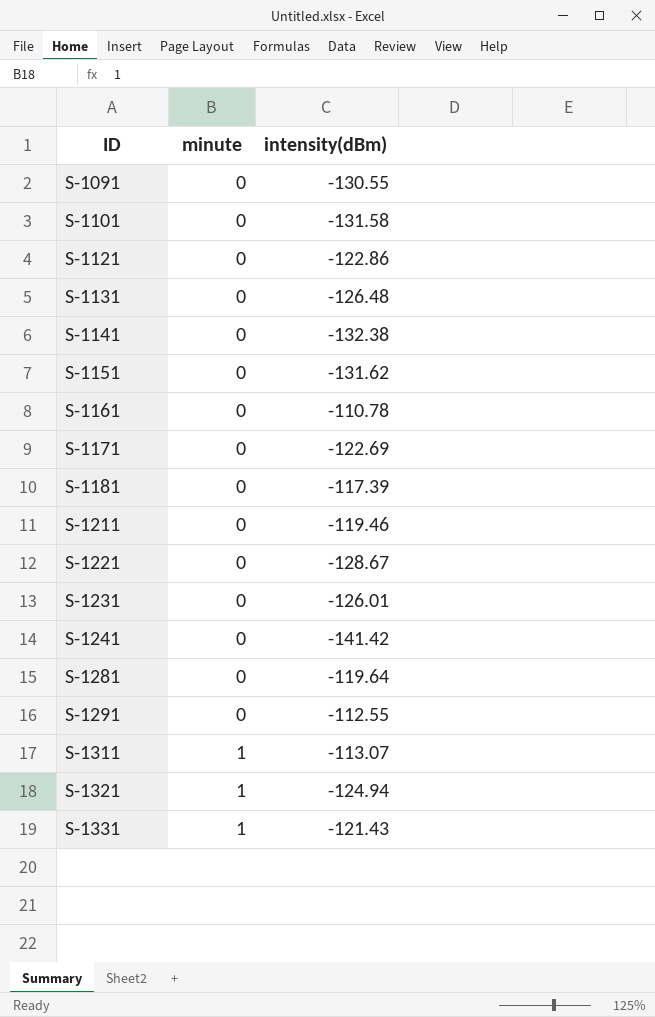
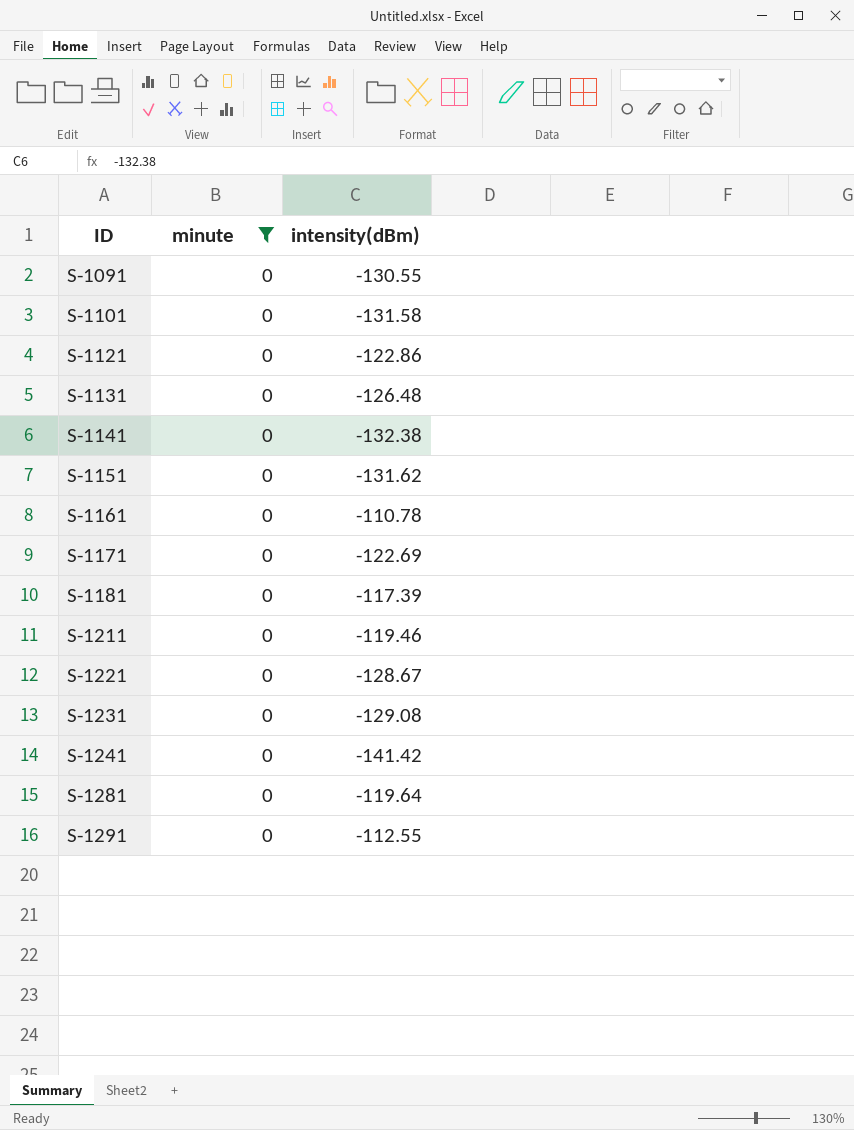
filter: none -> minute = 0
S-1231 | intensity(dBm): -126.01 -> -129.08

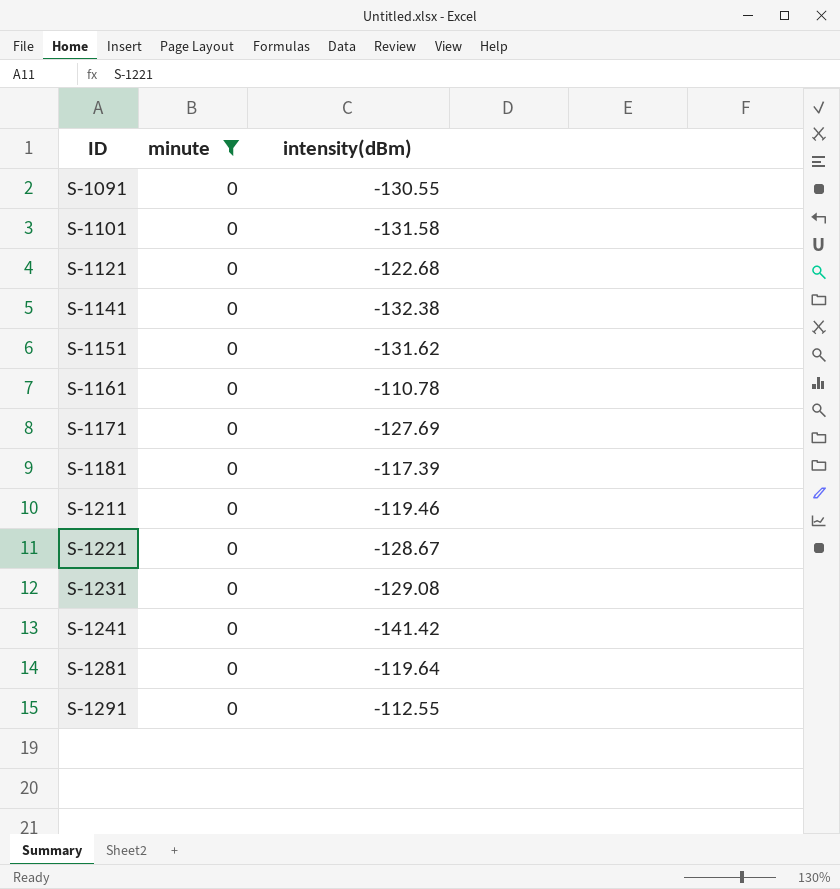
row S-1131: 0 | -126.48 -> none
S-1121 | intensity(dBm): -122.86 -> -122.68
S-1171 | intensity(dBm): -122.69 -> -127.69

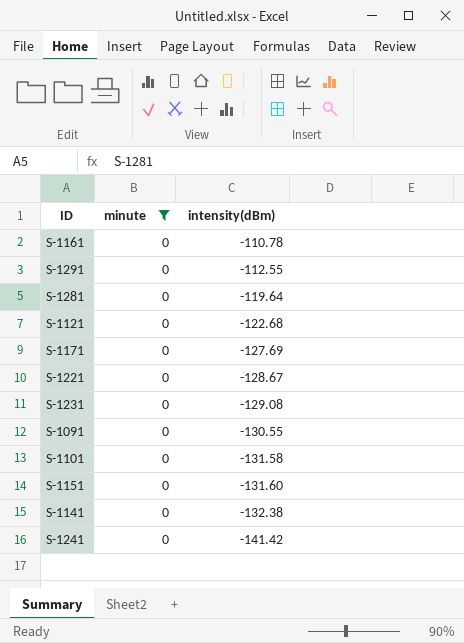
row order: ID ascending -> intensity(dBm) descending
row S-1181: 0 | -117.39 -> none
row S-1211: 0 | -119.46 -> none
S-1151 | intensity(dBm): -131.62 -> -131.60

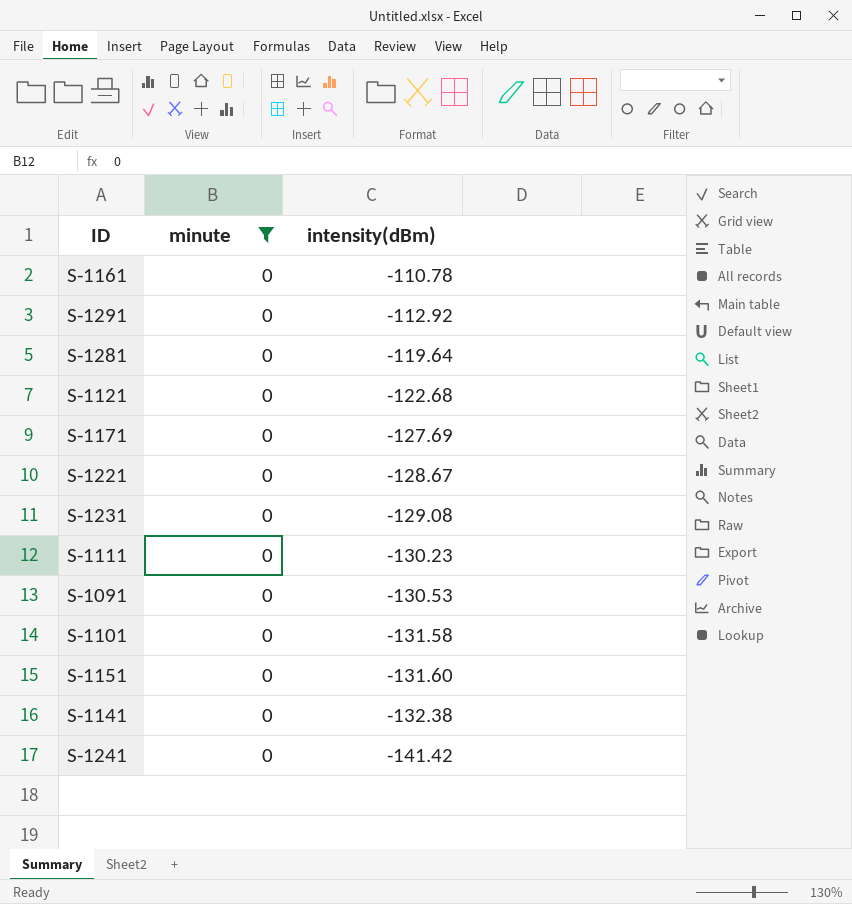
S-1291 | intensity(dBm): -112.55 -> -112.92
row S-1111: none -> 0 | -130.23
S-1091 | intensity(dBm): -130.55 -> -130.53

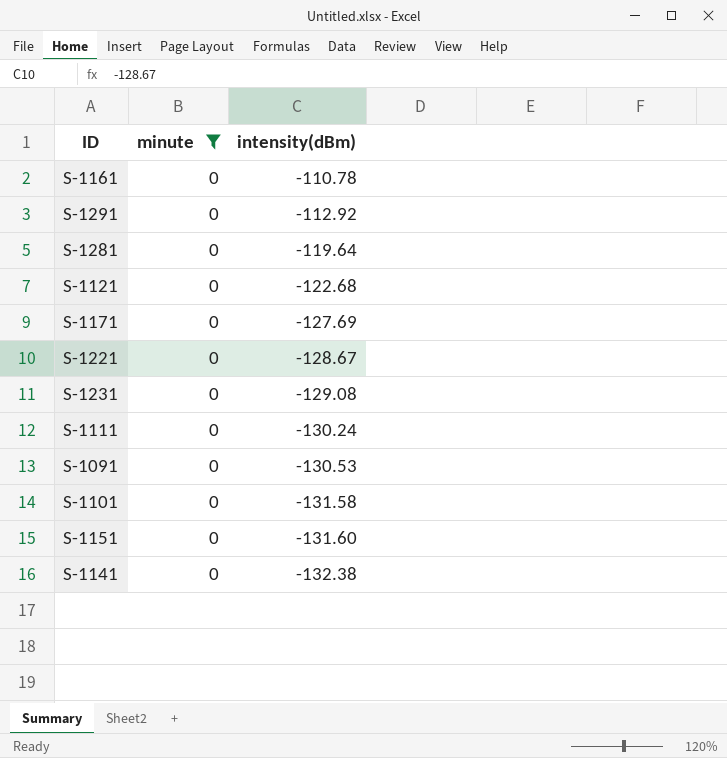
row S-1241: 0 | -141.42 -> none
S-1111 | intensity(dBm): -130.23 -> -130.24

